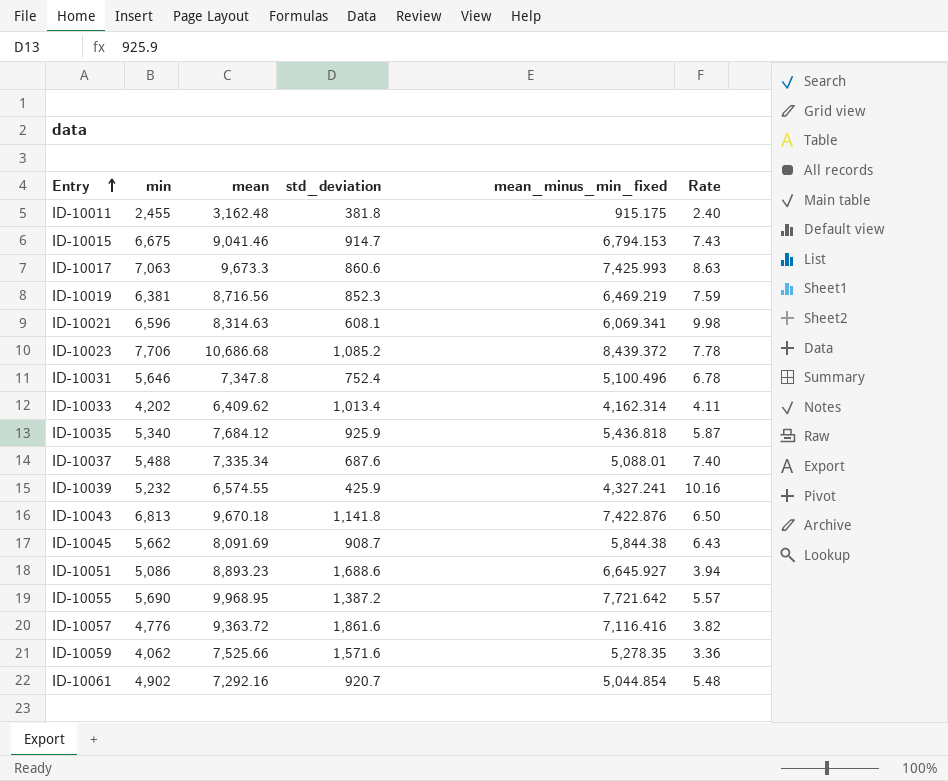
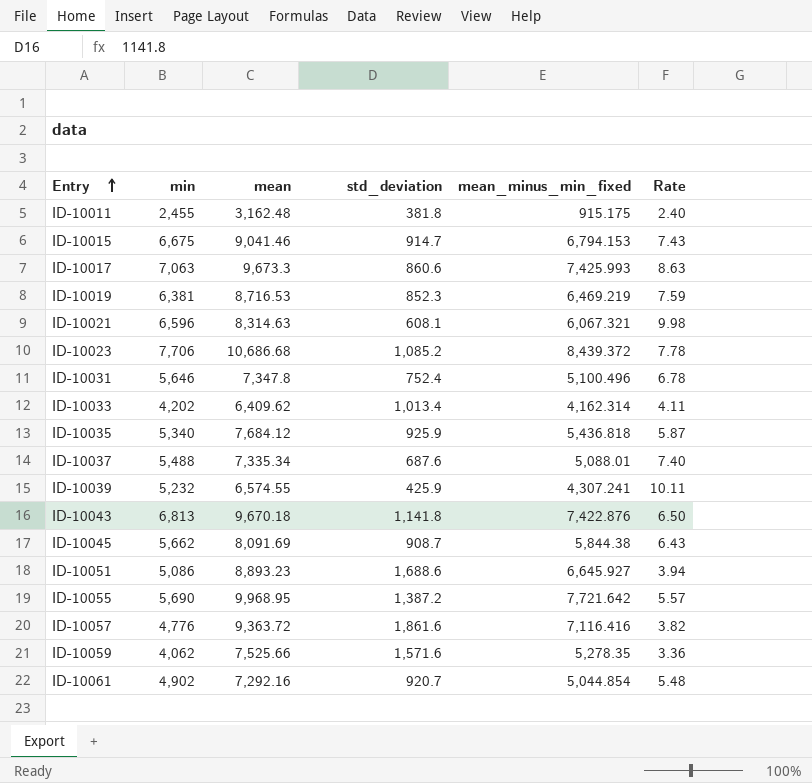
ID-10019 | mean: 8,716.56 -> 8,716.53
ID-10021 | mean_minus_min_fixed: 6,069.341 -> 6,067.321
ID-10039 | mean_minus_min_fixed: 4,327.241 -> 4,307.241
ID-10039 | Rate: 10.16 -> 10.11

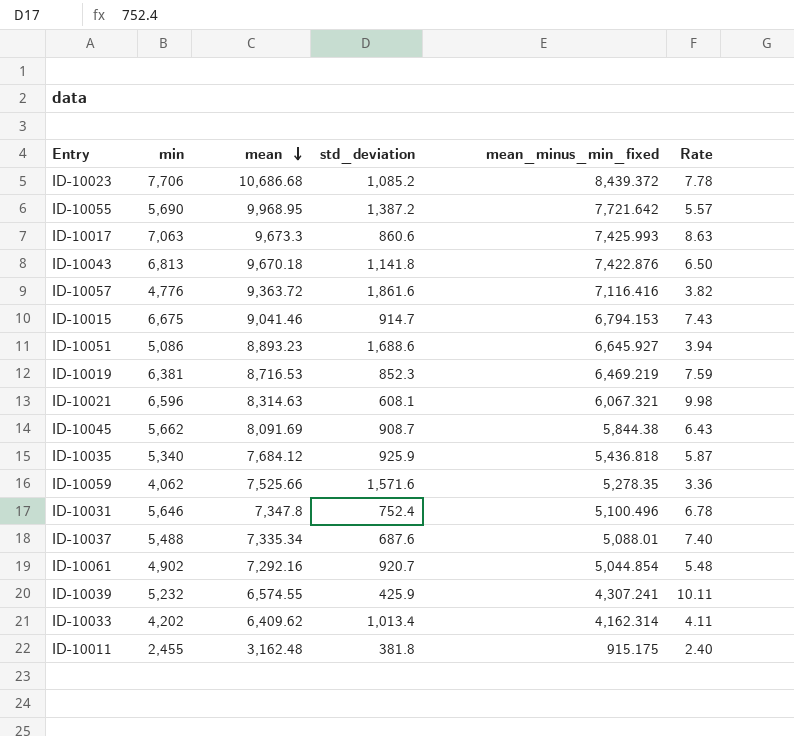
row order: Entry ascending -> mean descending

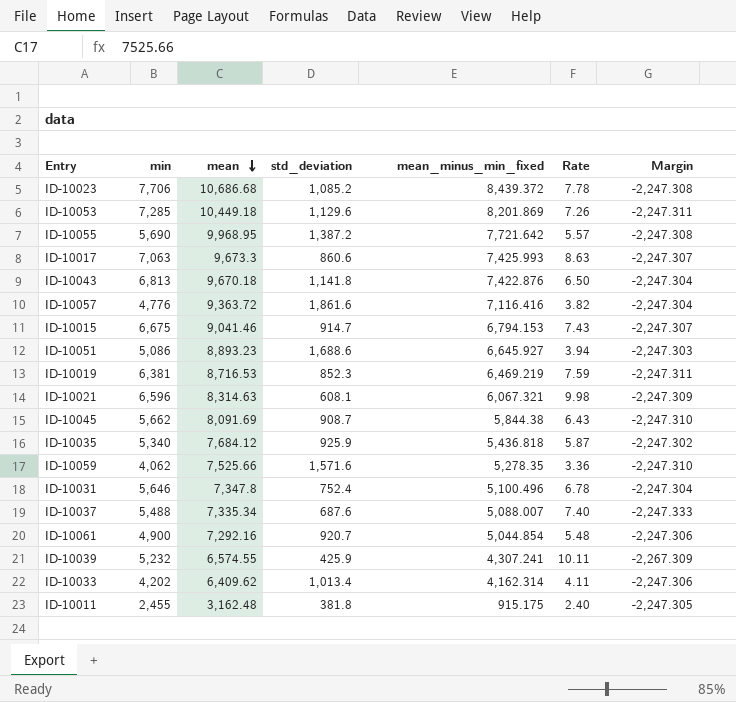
column Margin | formula: none -> [mean_minus_min_fixed] - [mean]
row ID-10053: none -> 7,285 | 10,449.18 | 1,129.6 | 8,201.869 | 7.26 | -2,247.311
ID-10037 | mean_minus_min_fixed: 5,088.01 -> 5,088.007
ID-10061 | min: 4,902 -> 4,900

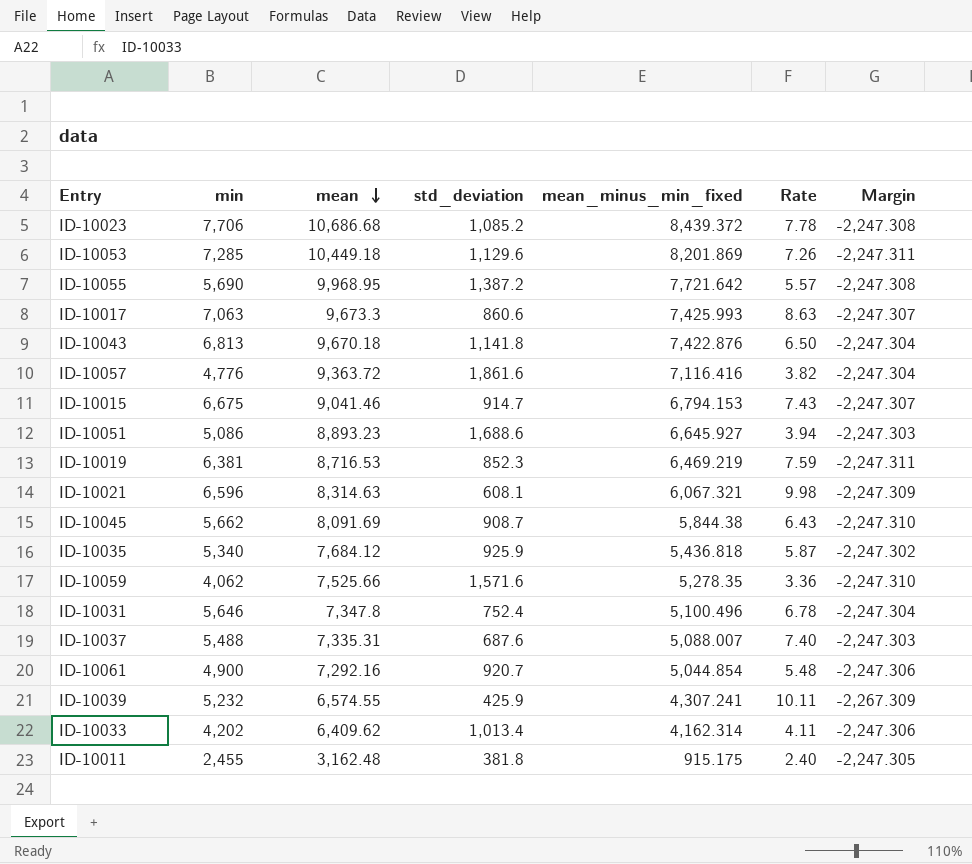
ID-10037 | mean: 7,335.34 -> 7,335.31
ID-10037 | Margin: -2,247.333 -> -2,247.303

